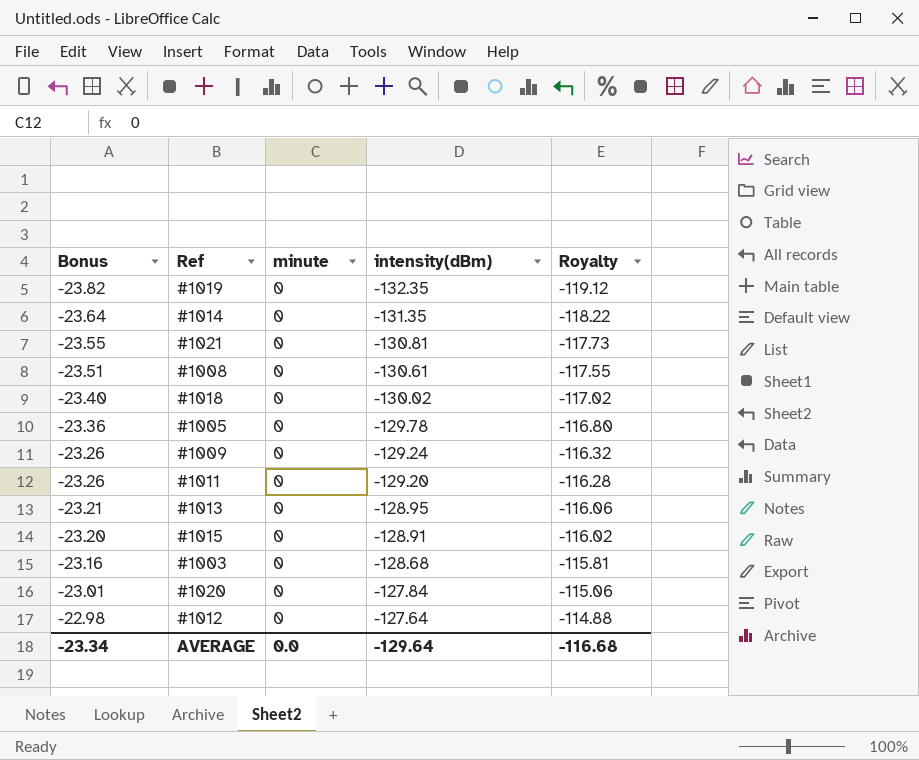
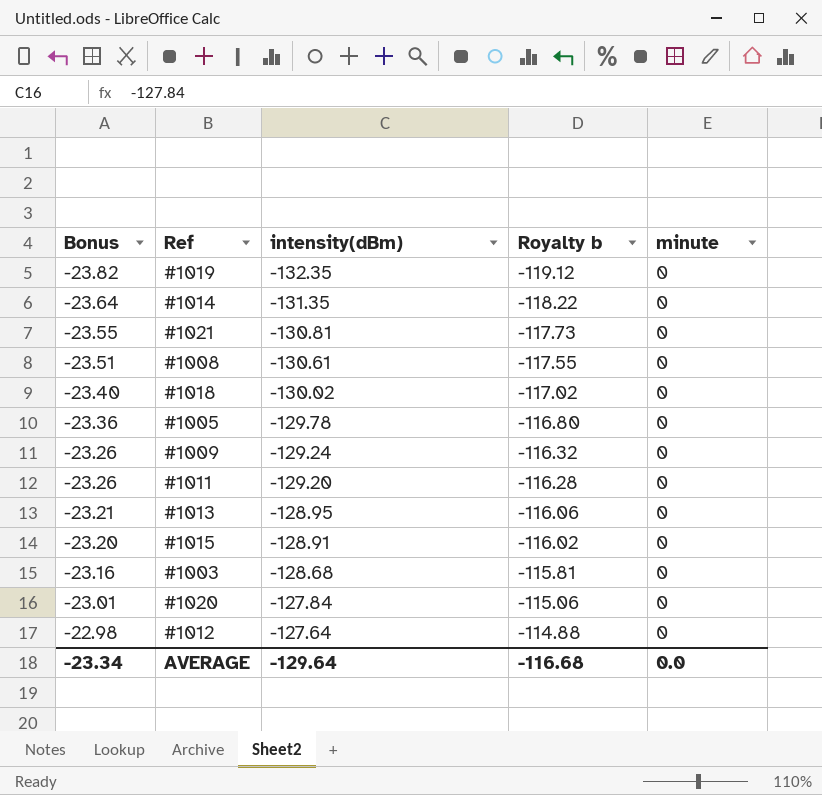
column name: Royalty -> Royalty b
column minute | position: 3 -> 5

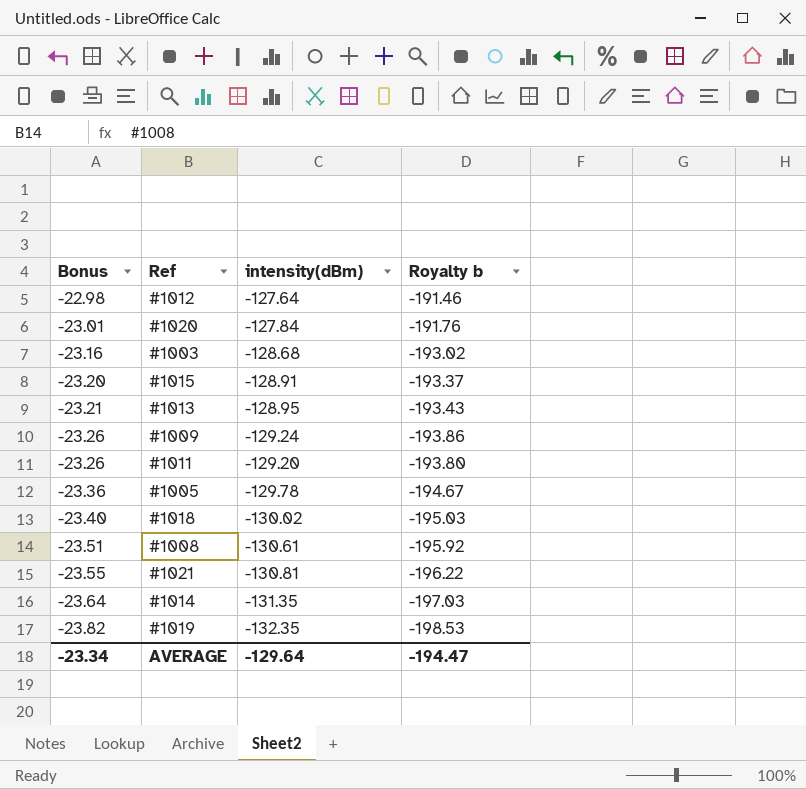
row order: Bonus ascending -> Bonus descending
column minute | position: 5 -> none
column Royalty b | formula: [intensity(dBm)] * 0.9 -> [intensity(dBm)] * 1.5
AVERAGE | Royalty b: -116.68 -> -194.47

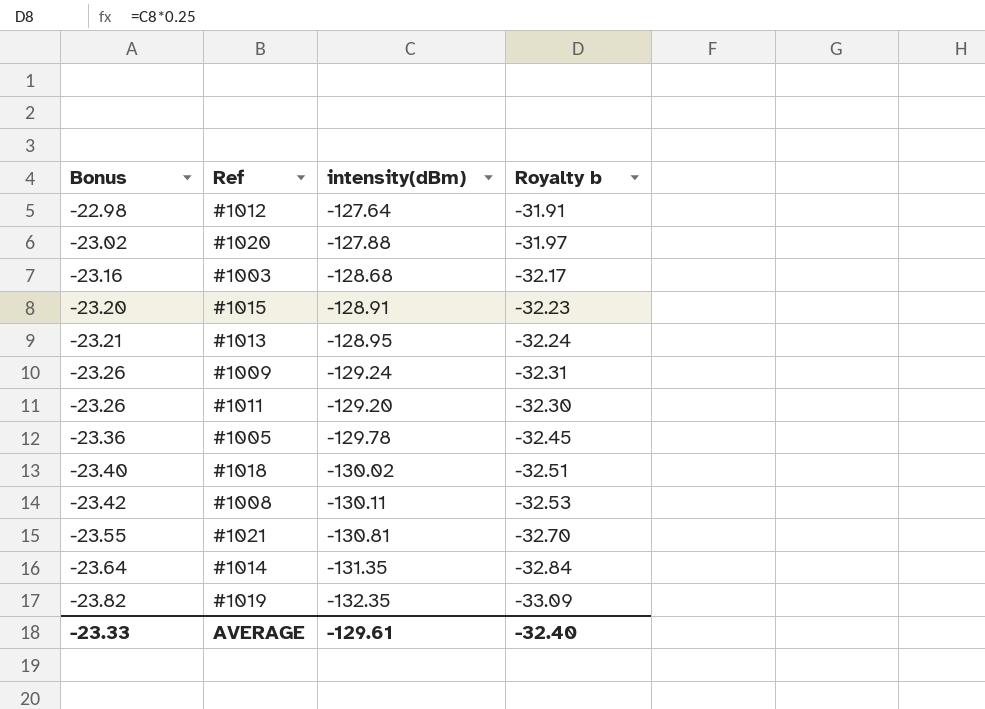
column Royalty b | formula: [intensity(dBm)] * 1.5 -> [intensity(dBm)] * 0.25
#1020 | Bonus: -23.01 -> -23.02
#1020 | intensity(dBm): -127.84 -> -127.88
#1008 | Bonus: -23.51 -> -23.42
#1008 | intensity(dBm): -130.61 -> -130.11
AVERAGE | Bonus: -23.34 -> -23.33
AVERAGE | intensity(dBm): -129.64 -> -129.61
AVERAGE | Royalty b: -194.47 -> -32.40

